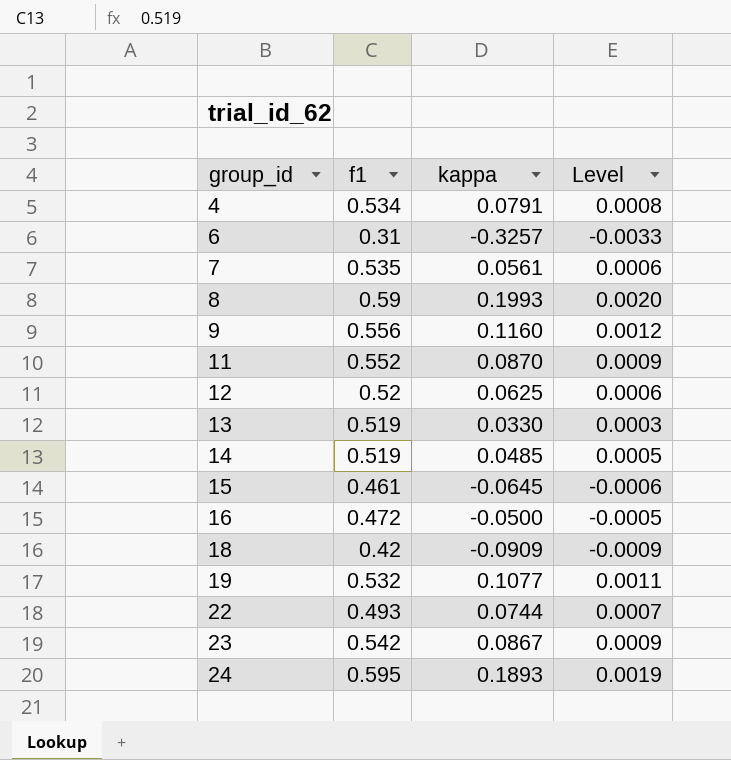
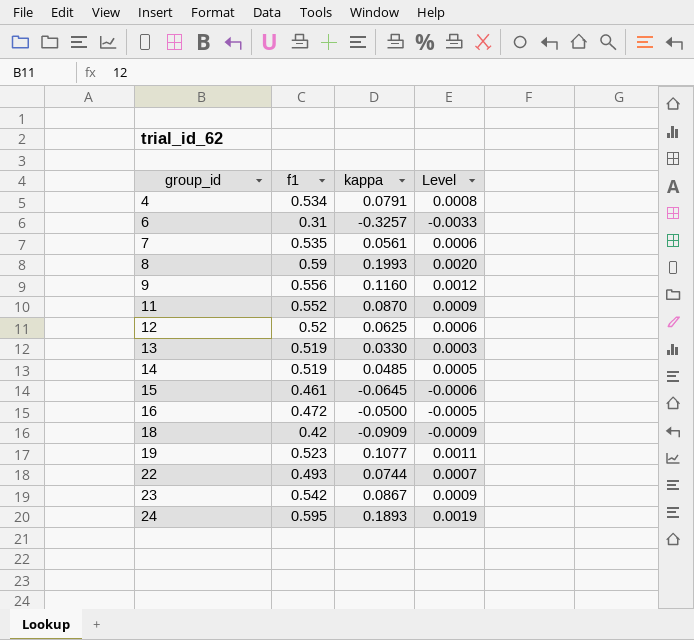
19 | f1: 0.532 -> 0.523

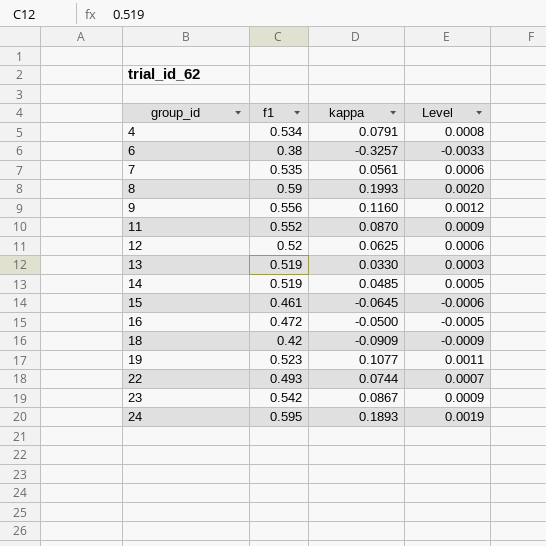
6 | f1: 0.31 -> 0.38

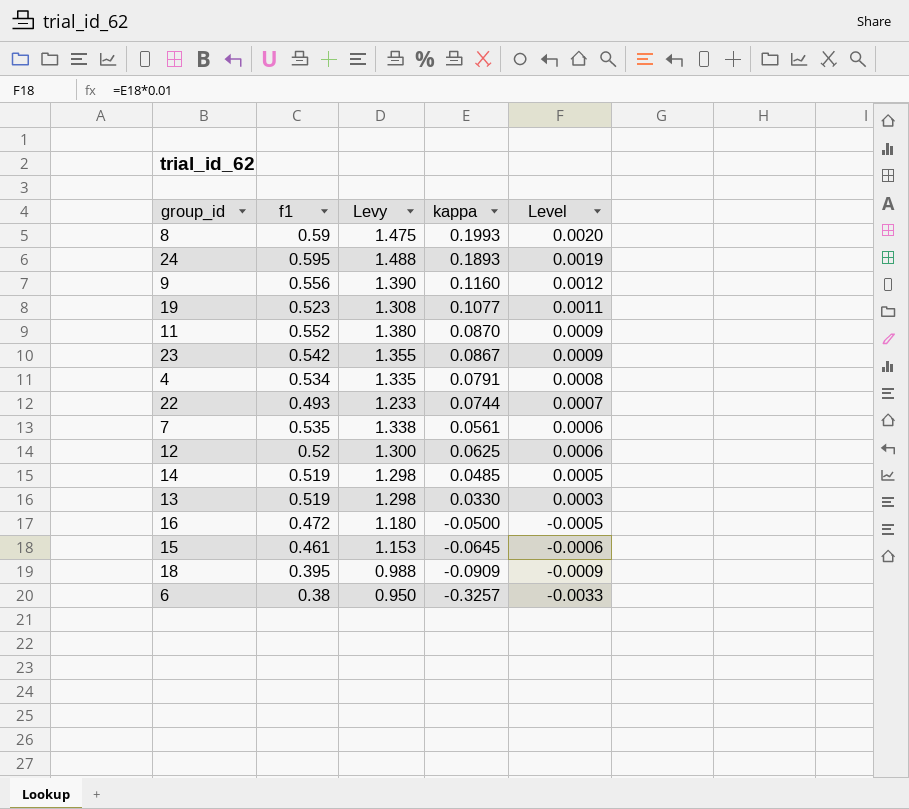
row order: group_id ascending -> Level descending
column Levy | formula: none -> [f1] * 2.5
18 | f1: 0.42 -> 0.395

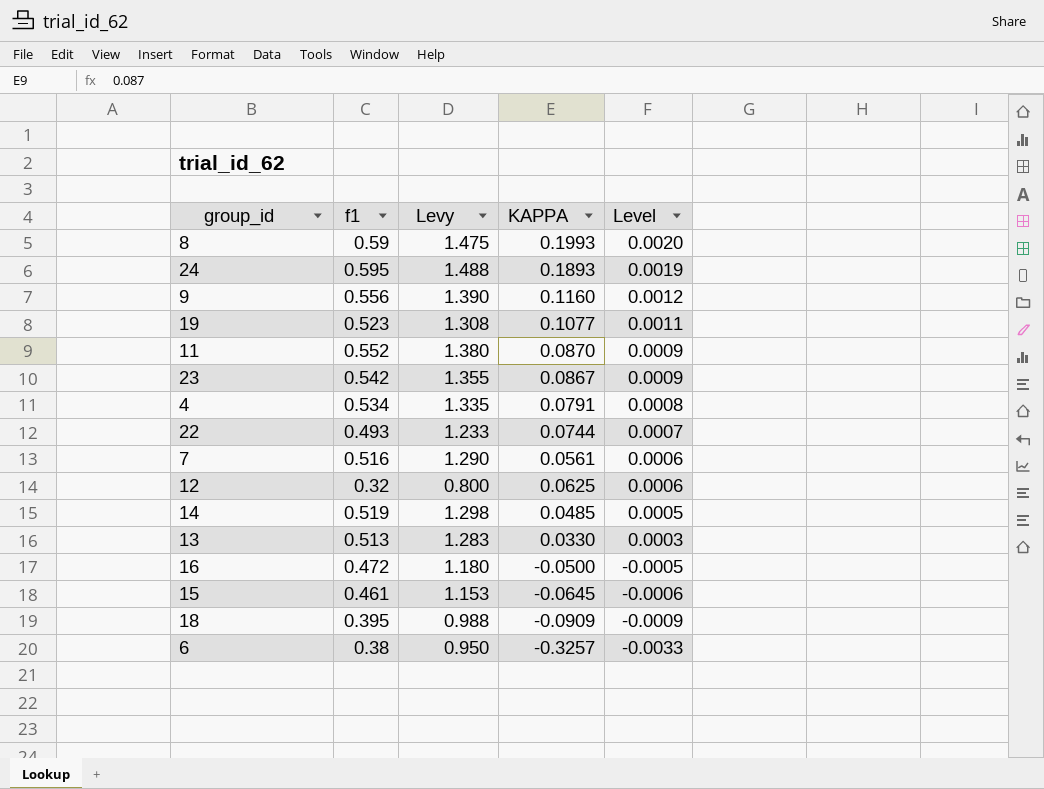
column name: kappa -> KAPPA
7 | f1: 0.535 -> 0.516
7 | Levy: 1.338 -> 1.290
12 | f1: 0.52 -> 0.32
12 | Levy: 1.300 -> 0.800
13 | f1: 0.519 -> 0.513
13 | Levy: 1.298 -> 1.283

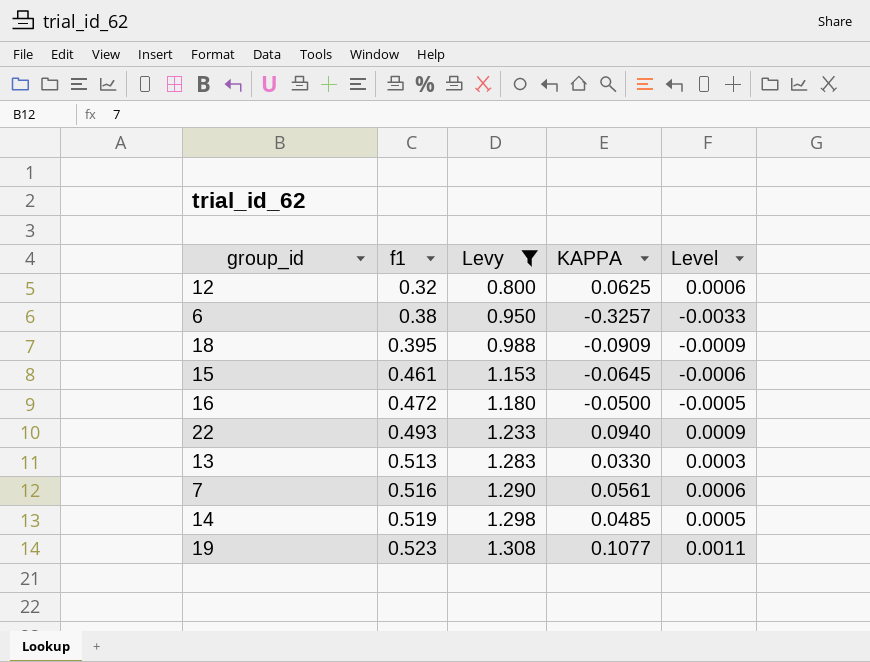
filter: none -> Levy <= 1.308
row order: Level descending -> f1 ascending
22 | KAPPA: 0.0744 -> 0.0940
22 | Level: 0.0007 -> 0.0009

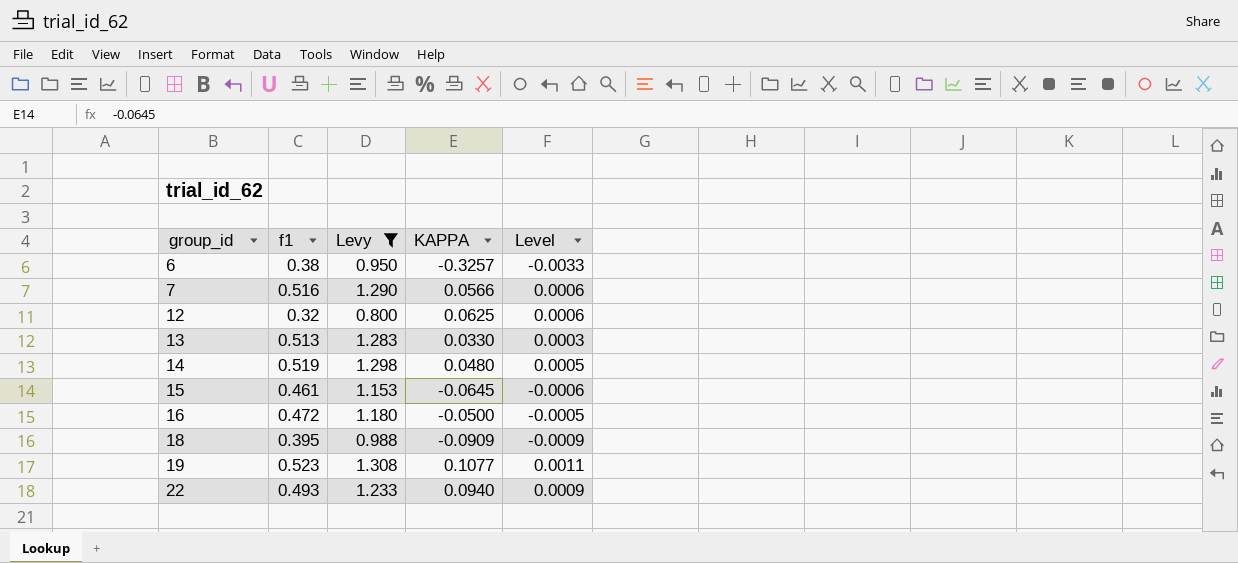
row order: f1 ascending -> group_id ascending
7 | KAPPA: 0.0561 -> 0.0566
14 | KAPPA: 0.0485 -> 0.0480

